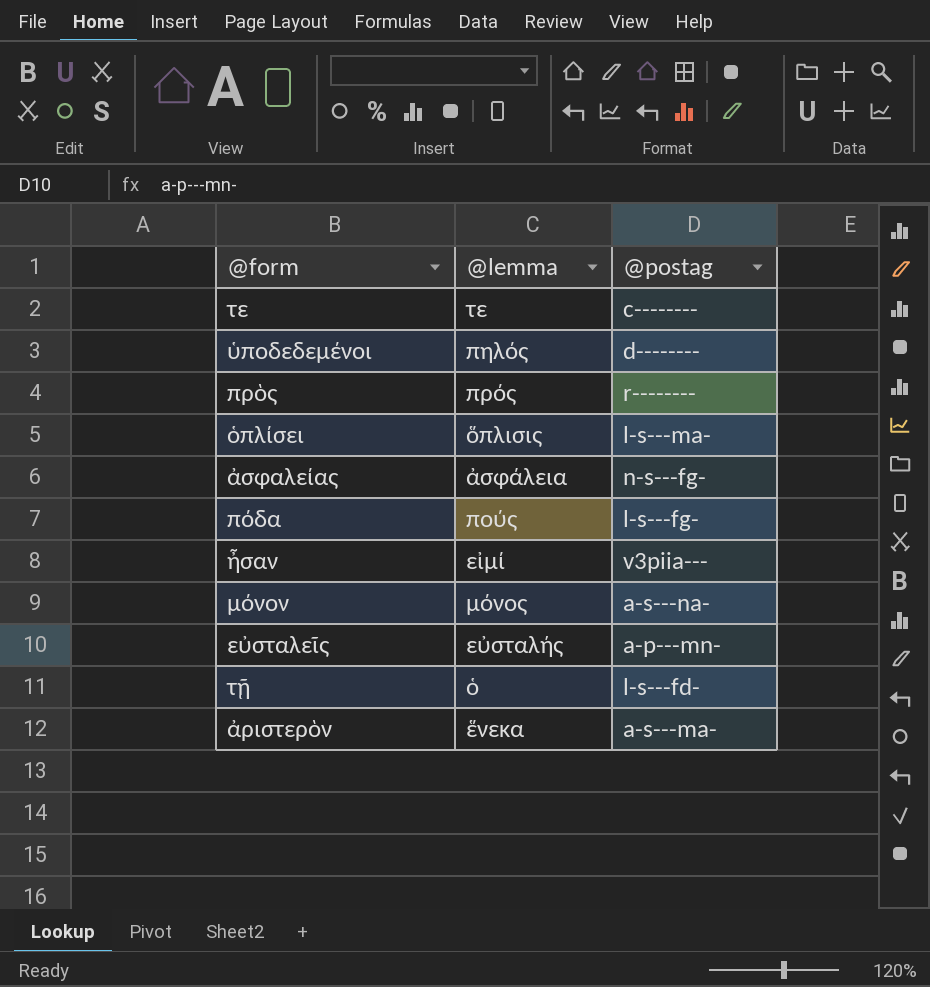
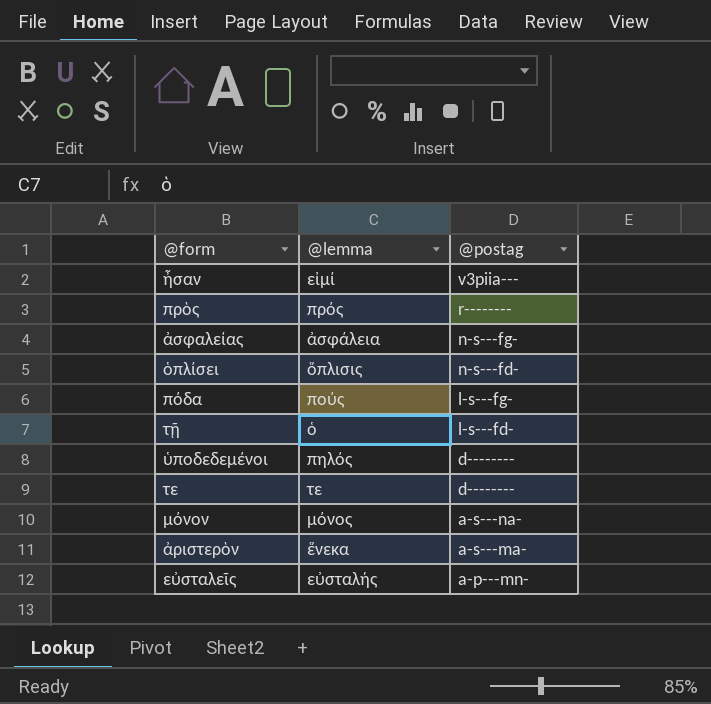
row order: none -> @postag descending
ὁπλίσει | @postag: l-s---ma- -> n-s---fd-
τε | @postag: c-------- -> d--------

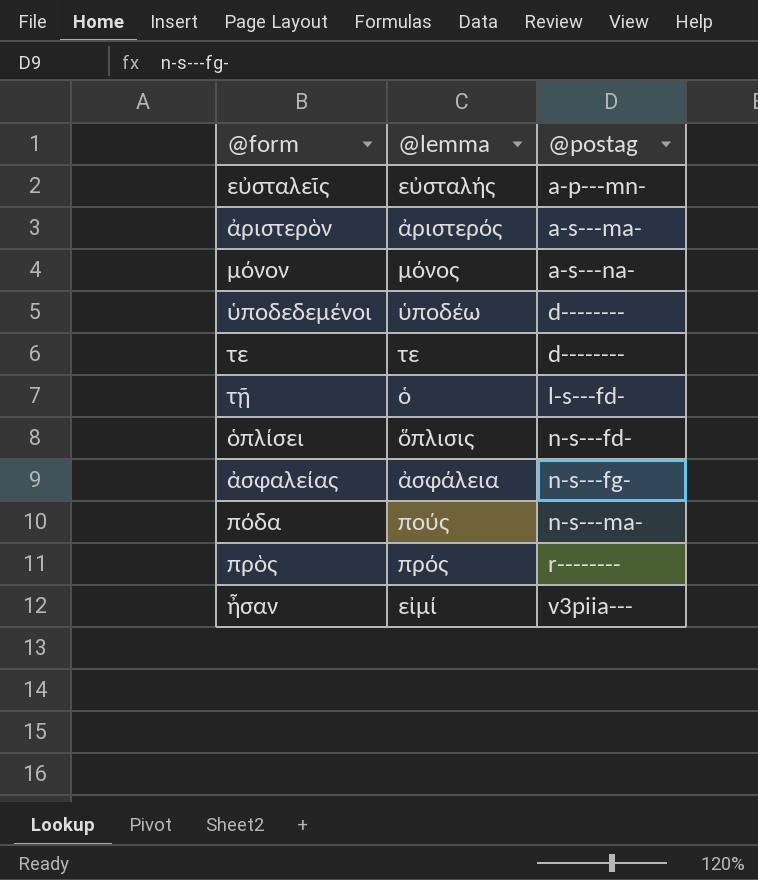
row order: @postag descending -> @postag ascending
ἀριστερὸν | @lemma: ἕνεκα -> ἀριστερός
ὑποδεδεμένοι | @lemma: πηλός -> ὑποδέω
πόδα | @postag: l-s---fg- -> n-s---ma-

